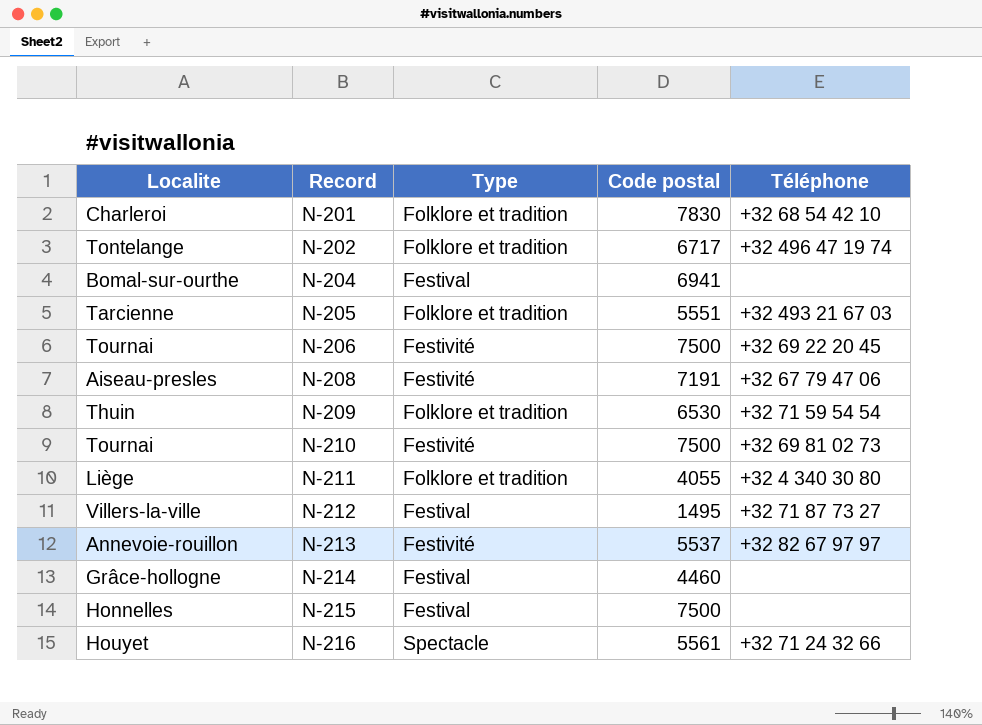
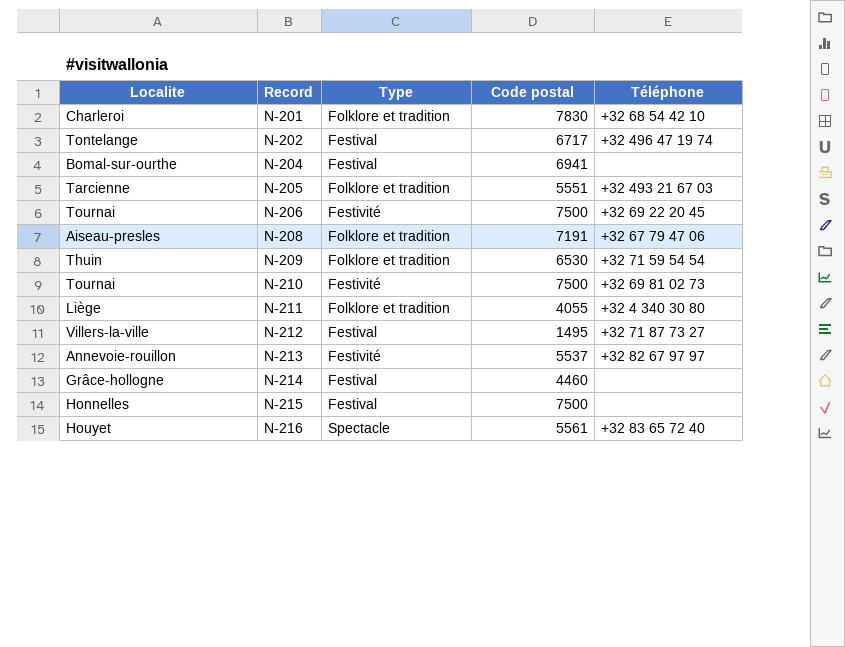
N-202 | Type: Folklore et tradition -> Festival
N-208 | Type: Festivité -> Folklore et tradition
N-216 | Téléphone: +32 71 24 32 66 -> +32 83 65 72 40

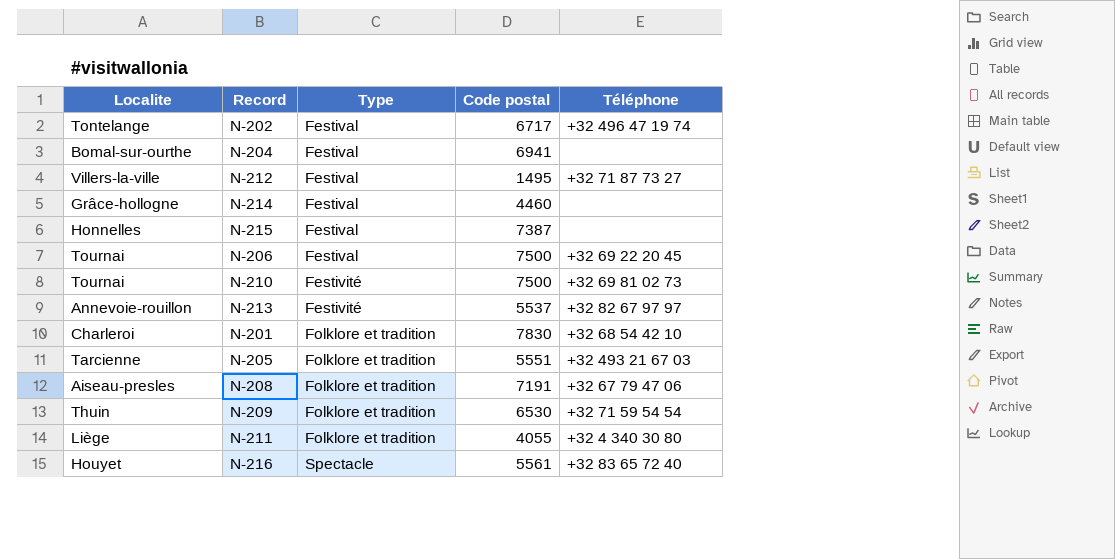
row order: Record ascending -> Type ascending
N-215 | Code postal: 7500 -> 7387
N-206 | Type: Festivité -> Festival

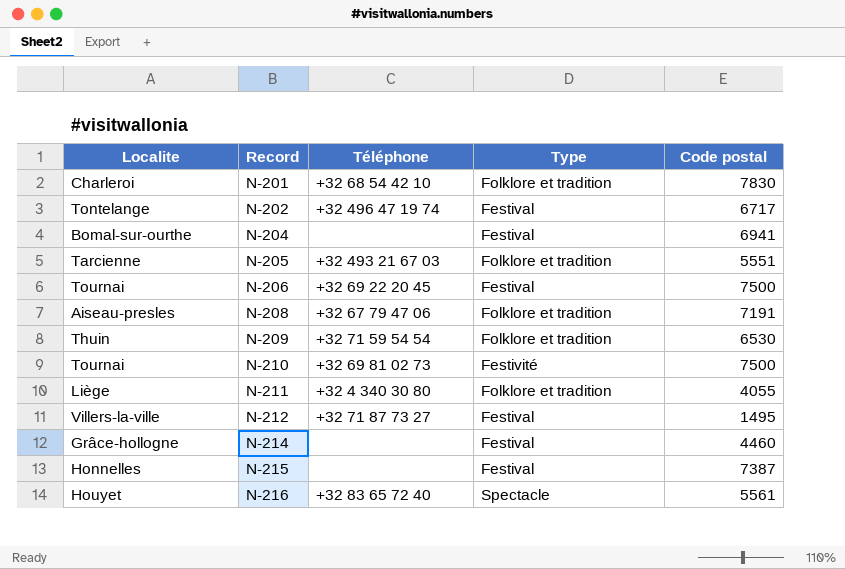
row order: Type ascending -> Record ascending
column Téléphone | position: 5 -> 3
row N-213: Annevoie-rouillon | Festivité | 5537 | +32 82 67 97 97 -> none

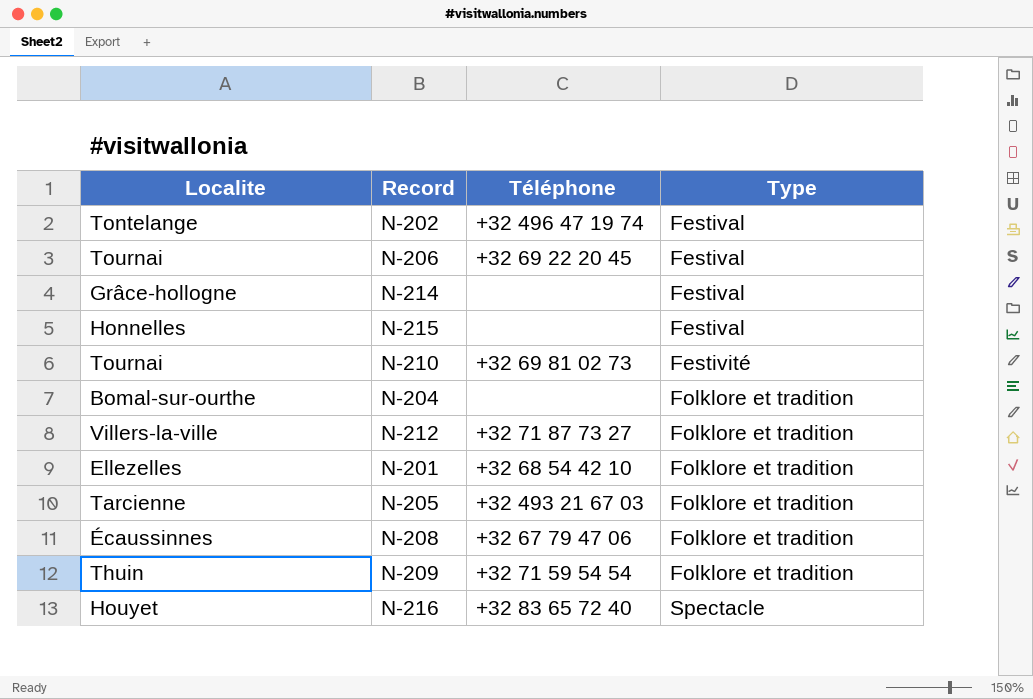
row order: Record ascending -> Type ascending
column Code postal | position: 5 -> none
row N-211: Liège | +32 4 340 30 80 | Folklore et tradition | 4055 -> none
N-204 | Type: Festival -> Folklore et tradition
N-212 | Type: Festival -> Folklore et tradition
N-201 | Localite: Charleroi -> Ellezelles
N-208 | Localite: Aiseau-presles -> Écaussinnes

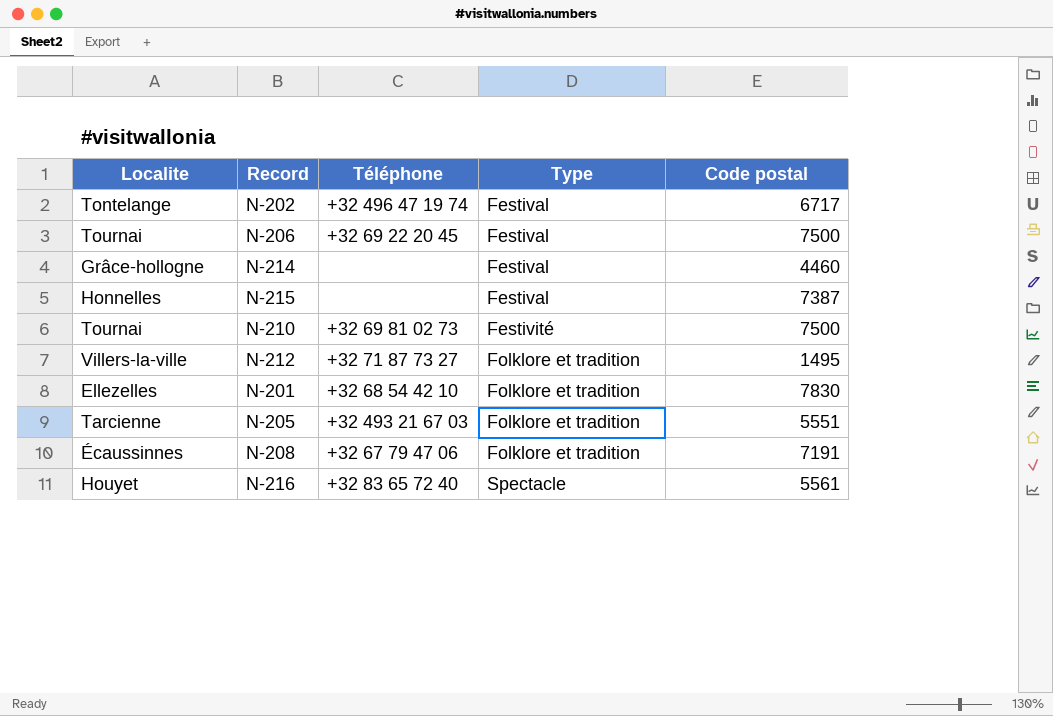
column Code postal | position: none -> 5
row N-204: Bomal-sur-ourthe | none | Folklore et tradition -> none
row N-209: Thuin | +32 71 59 54 54 | Folklore et tradition -> none

